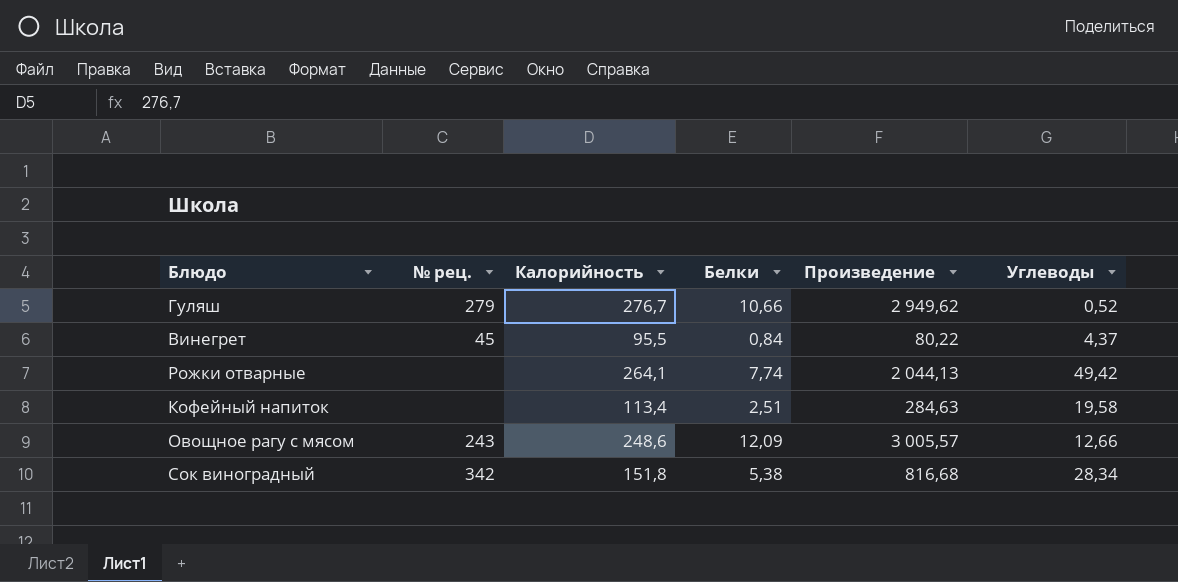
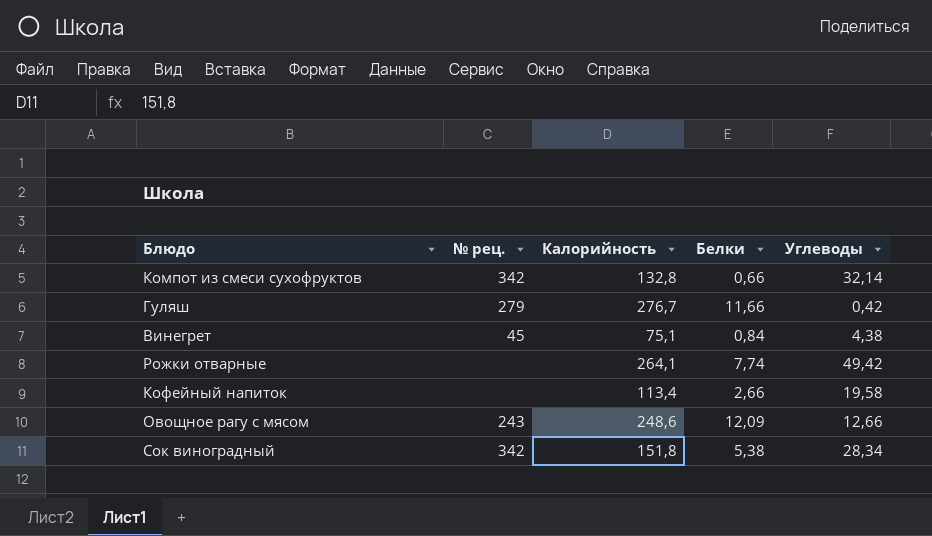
column Произведение | formula: [Калорийность] * [Белки] -> none
row Компот из смеси сухофруктов: none -> 342 | 132,8 | 0,66 | 32,14
Гуляш | Белки: 10,66 -> 11,66
Гуляш | Углеводы: 0,52 -> 0,42
Винегрет | Калорийность: 95,5 -> 75,1
Винегрет | Углеводы: 4,37 -> 4,38
Кофейный напиток | Белки: 2,51 -> 2,66

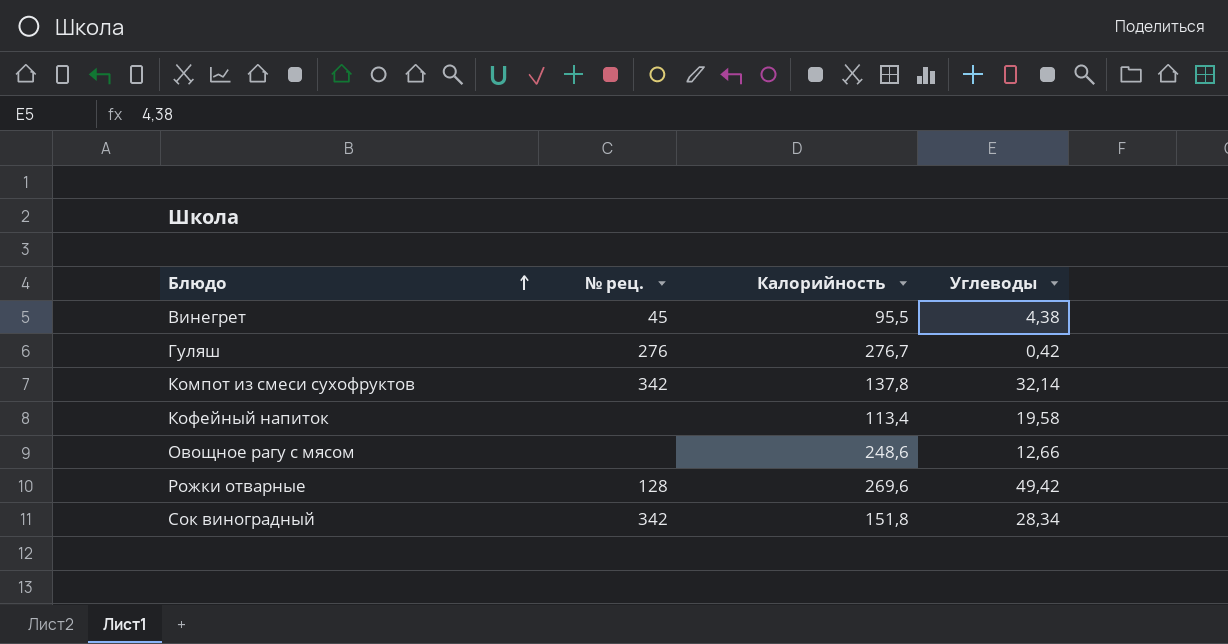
row order: none -> Блюдо ascending
column Белки | position: 4 -> none
Винегрет | Калорийность: 75,1 -> 95,5
Гуляш | № рец.: 279 -> 276
Компот из смеси сухофруктов | Калорийность: 132,8 -> 137,8
Овощное рагу с мясом | № рец.: 243 -> none
Рожки отварные | № рец.: none -> 128
Рожки отварные | Калорийность: 264,1 -> 269,6

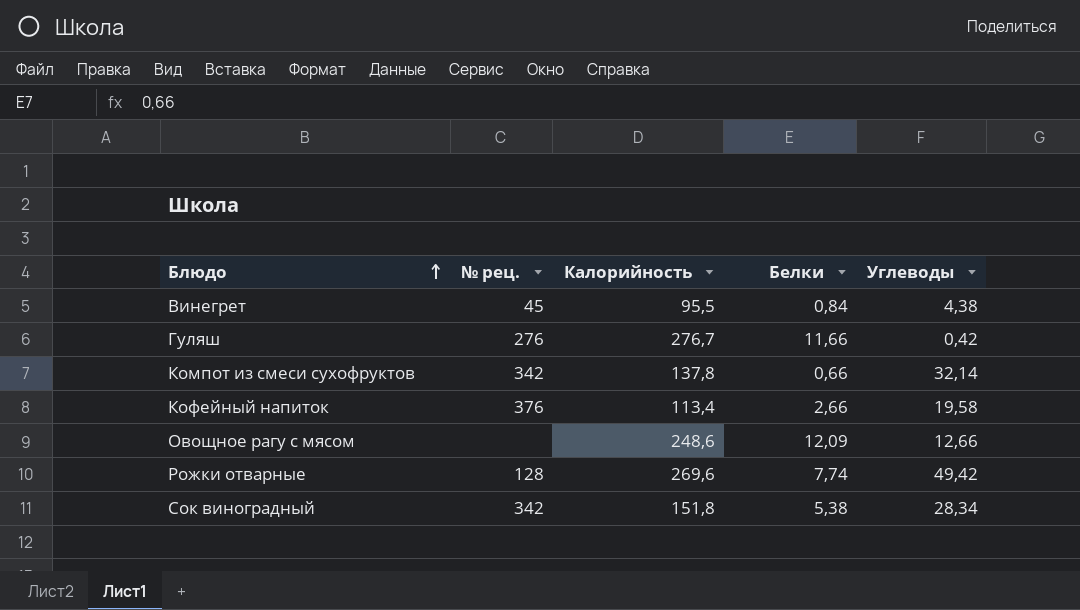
column Белки | position: none -> 4
Кофейный напиток | № рец.: none -> 376

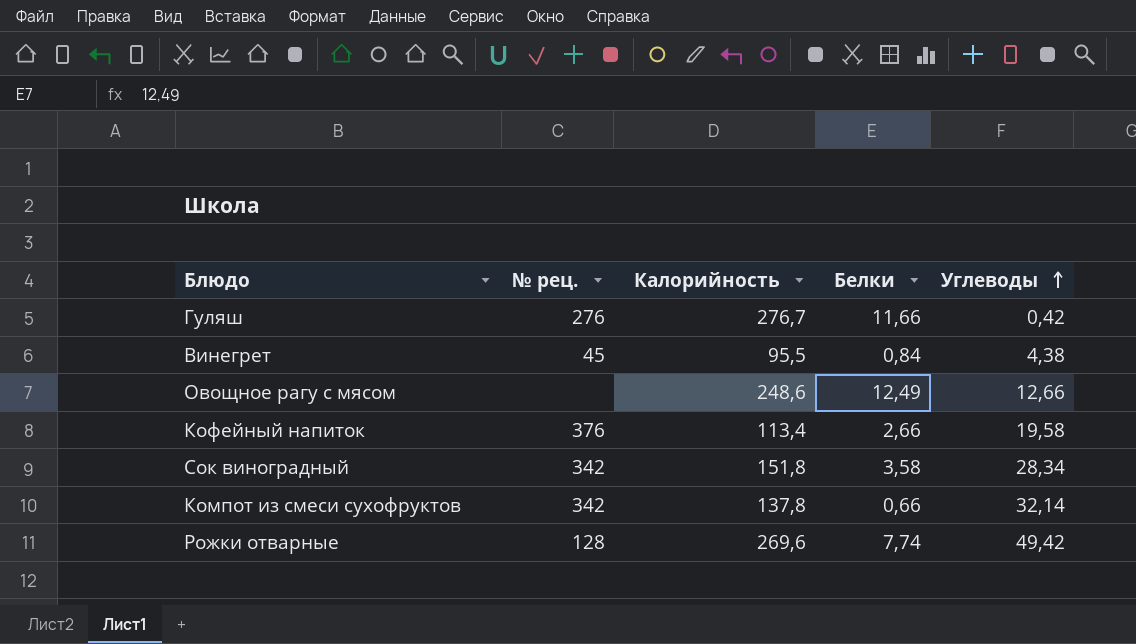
row order: Блюдо ascending -> Углеводы ascending
Овощное рагу с мясом | Белки: 12,09 -> 12,49
Сок виноградный | Белки: 5,38 -> 3,58

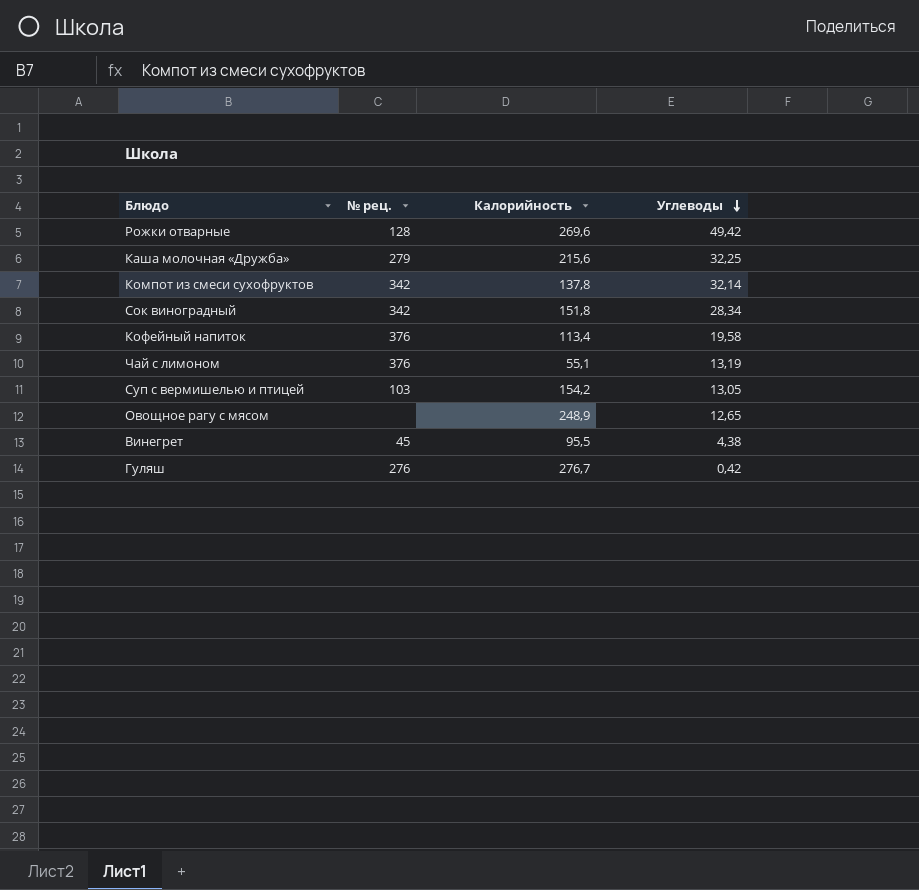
row order: Углеводы ascending -> Углеводы descending
column Белки | position: 4 -> none
row Каша молочная «Дружба»: none -> 279 | 215,6 | 32,25
row Чай с лимоном: none -> 376 | 55,1 | 13,19
row Суп с вермишелью и птицей: none -> 103 | 154,2 | 13,05
Овощное рагу с мясом | Калорийность: 248,6 -> 248,9
Овощное рагу с мясом | Углеводы: 12,66 -> 12,65

